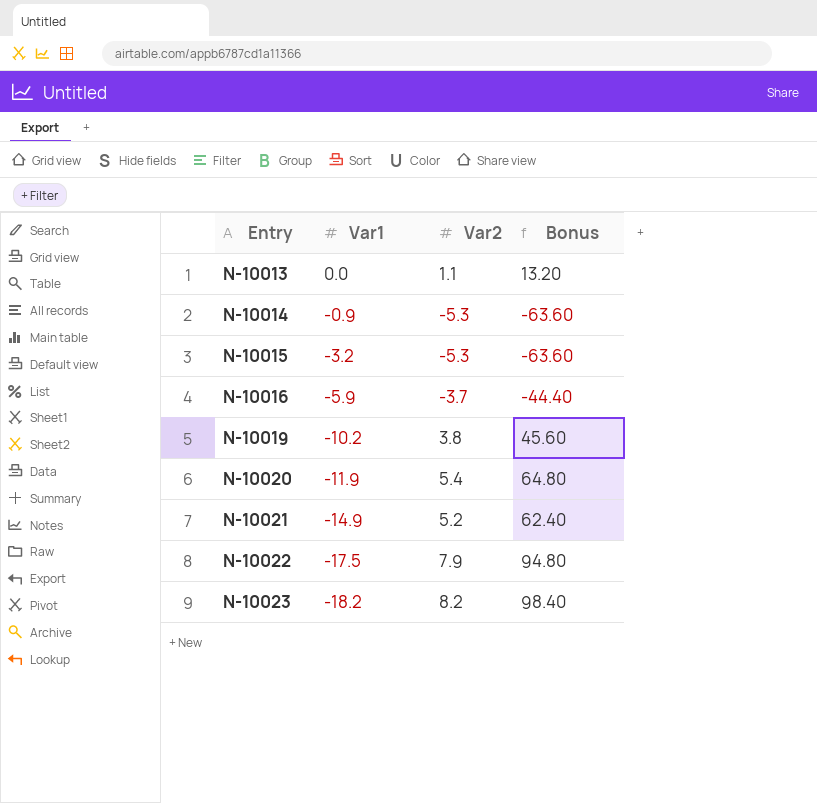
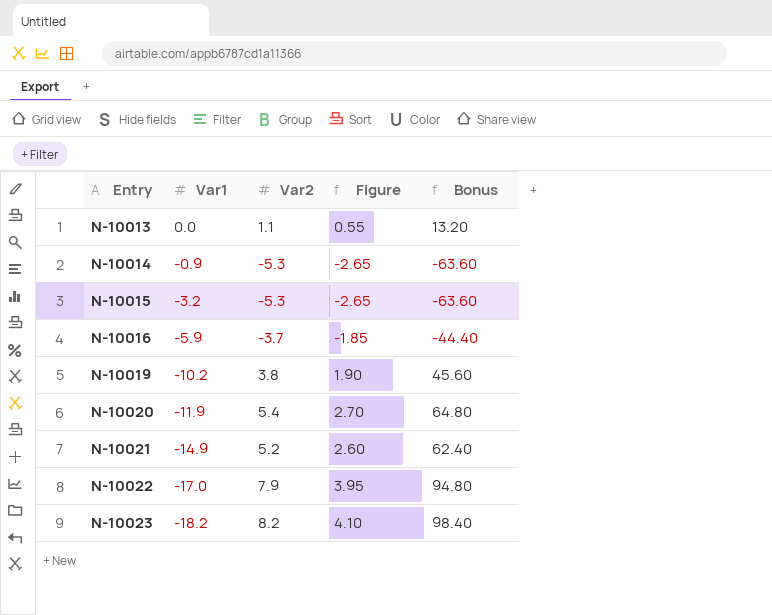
column Figure | formula: none -> [Var2] * 0.5
N-10022 | Var1: -17.5 -> -17.0

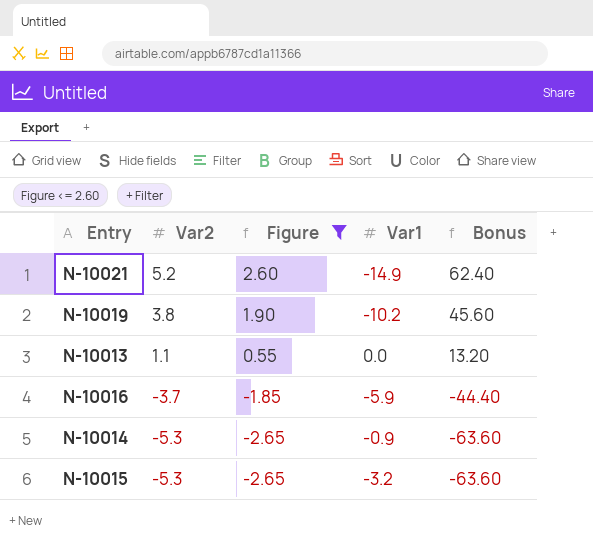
filter: none -> Figure <= 2.60
row order: Entry ascending -> Var2 descending
column Var1 | position: 2 -> 4

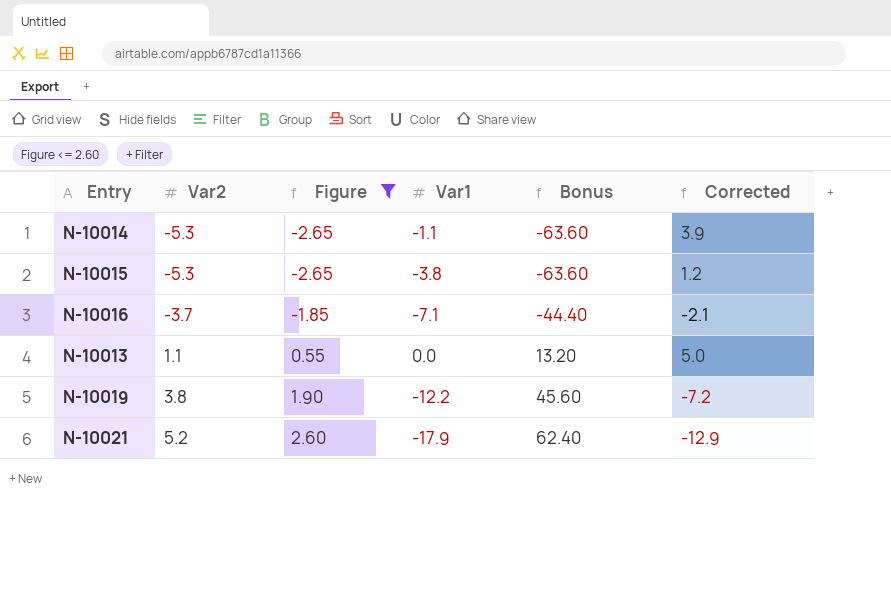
row order: Var2 descending -> Var2 ascending
column Corrected | formula: none -> [Var1] + 5
N-10014 | Var1: -0.9 -> -1.1
N-10015 | Var1: -3.2 -> -3.8
N-10016 | Var1: -5.9 -> -7.1
N-10019 | Var1: -10.2 -> -12.2
N-10021 | Var1: -14.9 -> -17.9

